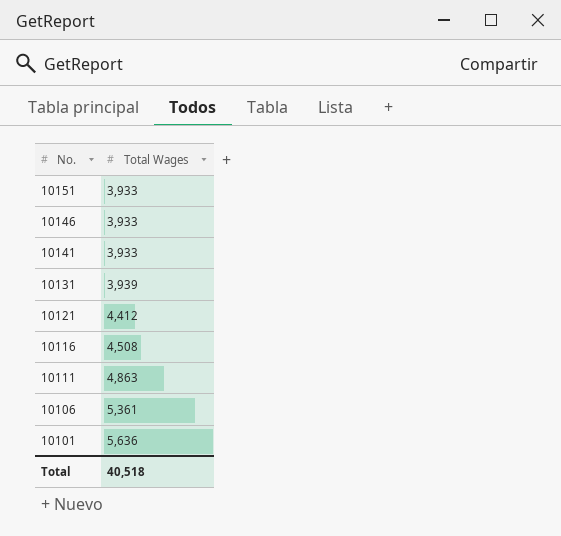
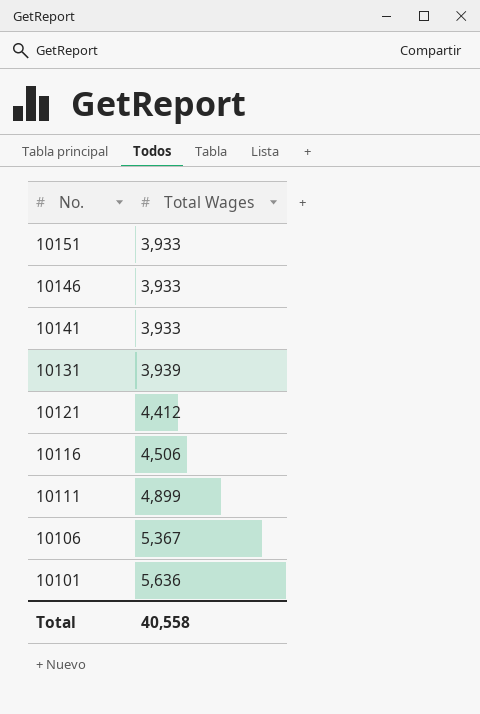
10116 | Total Wages: 4,508 -> 4,506
10111 | Total Wages: 4,863 -> 4,899
10106 | Total Wages: 5,361 -> 5,367
Total | Total Wages: 40,518 -> 40,558

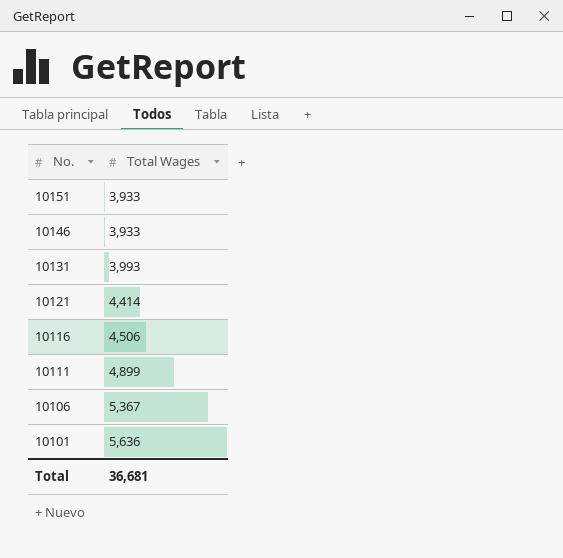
row 10141: 3,933 -> none
10131 | Total Wages: 3,939 -> 3,993
10121 | Total Wages: 4,412 -> 4,414
Total | Total Wages: 40,558 -> 36,681

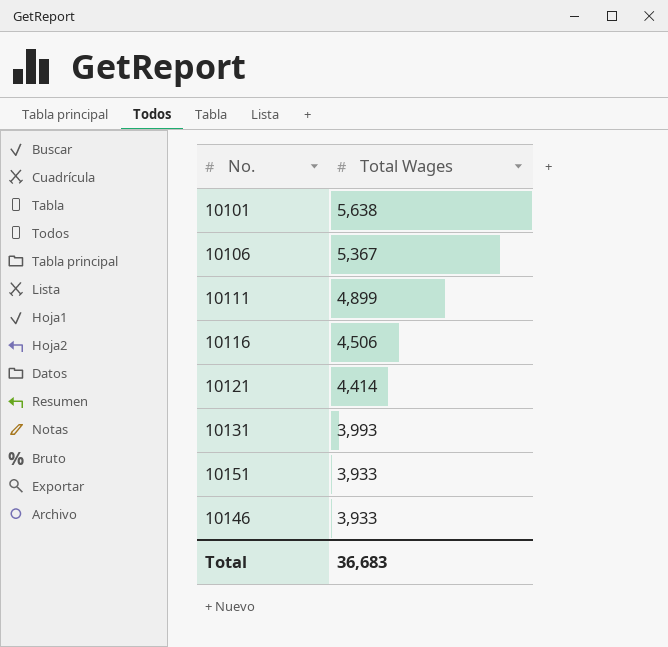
row order: No. descending -> Total Wages descending
10101 | Total Wages: 5,636 -> 5,638
Total | Total Wages: 36,681 -> 36,683

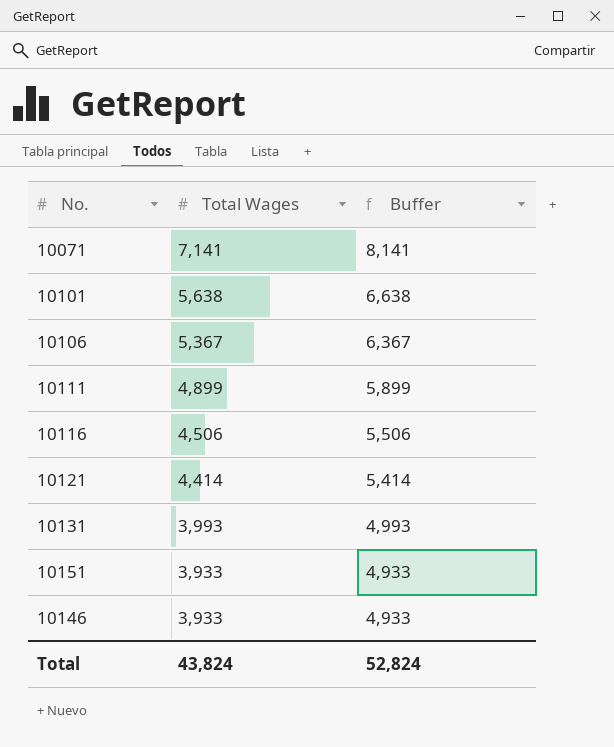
column Buffer | formula: none -> [Total Wages] + 1000
row 10071: none -> 7,141 | 8,141
Total | Total Wages: 36,683 -> 43,824

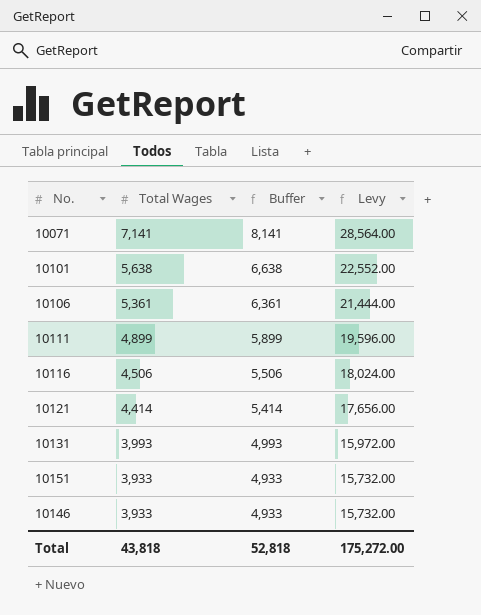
column Levy | formula: none -> [Total Wages] * 4
10106 | Total Wages: 5,367 -> 5,361
10106 | Buffer: 6,367 -> 6,361
Total | Total Wages: 43,824 -> 43,818
Total | Buffer: 52,824 -> 52,818

